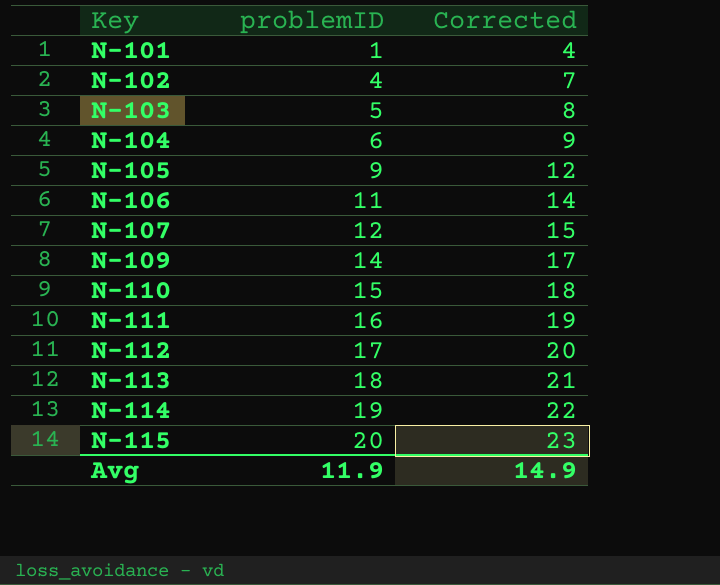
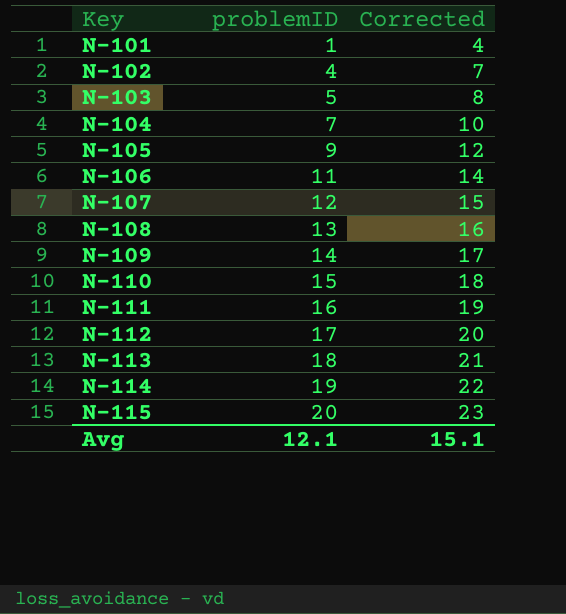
N-104 | problemID: 6 -> 7
N-104 | Corrected: 9 -> 10
row N-108: none -> 13 | 16
Avg | problemID: 11.9 -> 12.1
Avg | Corrected: 14.9 -> 15.1

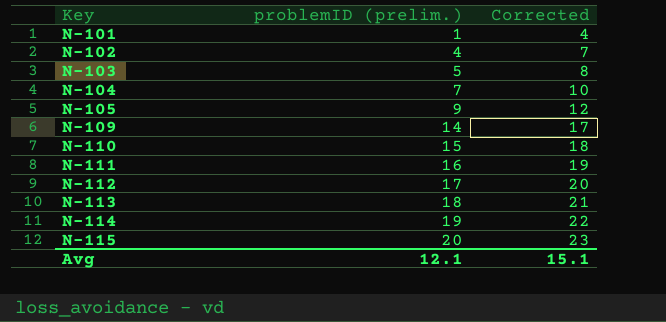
column name: problemID -> problemID (prelim.)
row N-106: 11 | 14 -> none
row N-107: 12 | 15 -> none
row N-108: 13 | 16 -> none

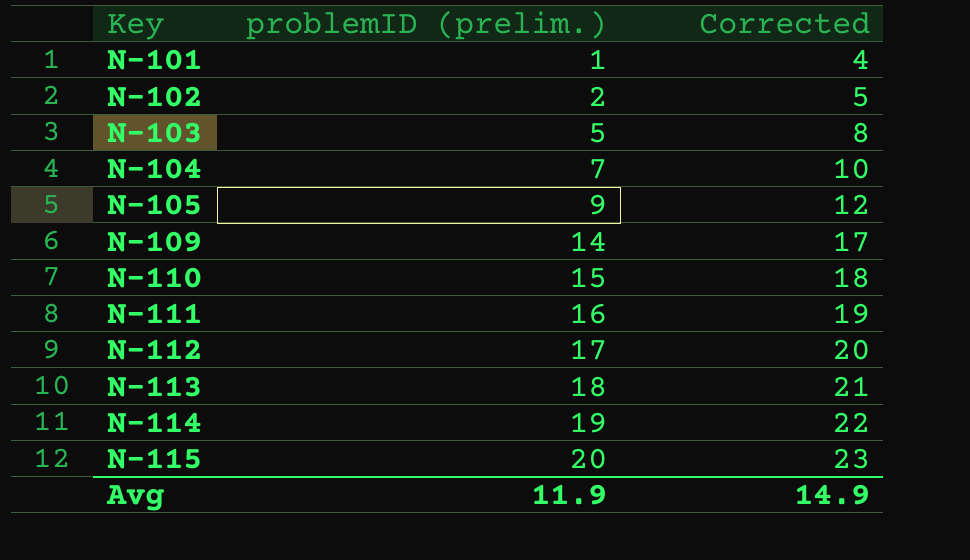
N-102 | problemID (prelim.): 4 -> 2
N-102 | Corrected: 7 -> 5
Avg | problemID (prelim.): 12.1 -> 11.9
Avg | Corrected: 15.1 -> 14.9

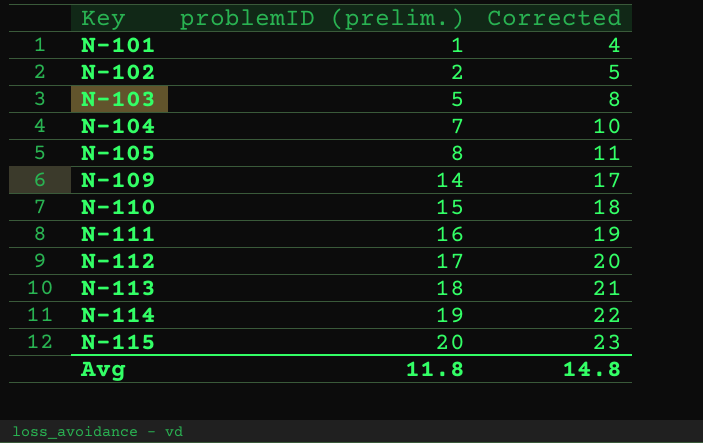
N-105 | problemID (prelim.): 9 -> 8
N-105 | Corrected: 12 -> 11
Avg | problemID (prelim.): 11.9 -> 11.8
Avg | Corrected: 14.9 -> 14.8

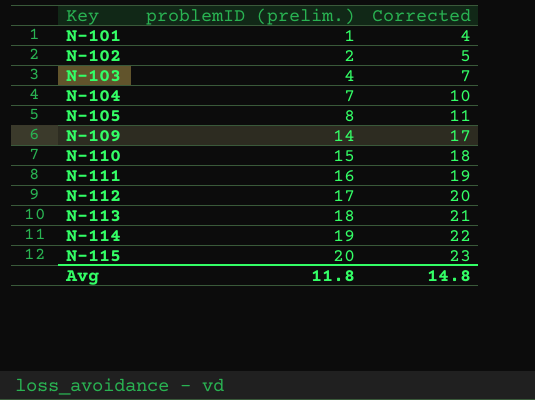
N-103 | problemID (prelim.): 5 -> 4
N-103 | Corrected: 8 -> 7

